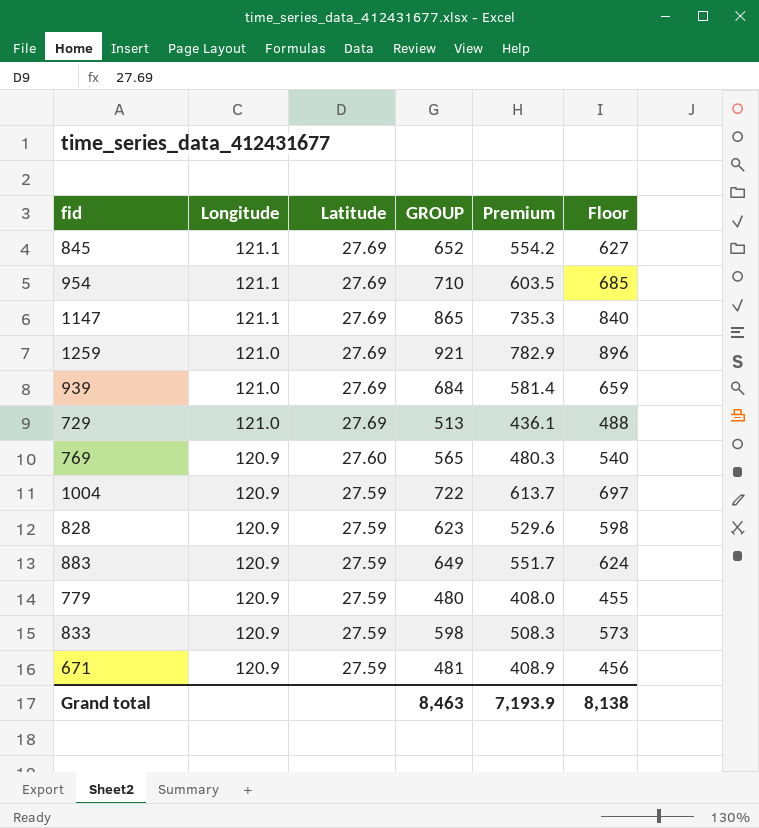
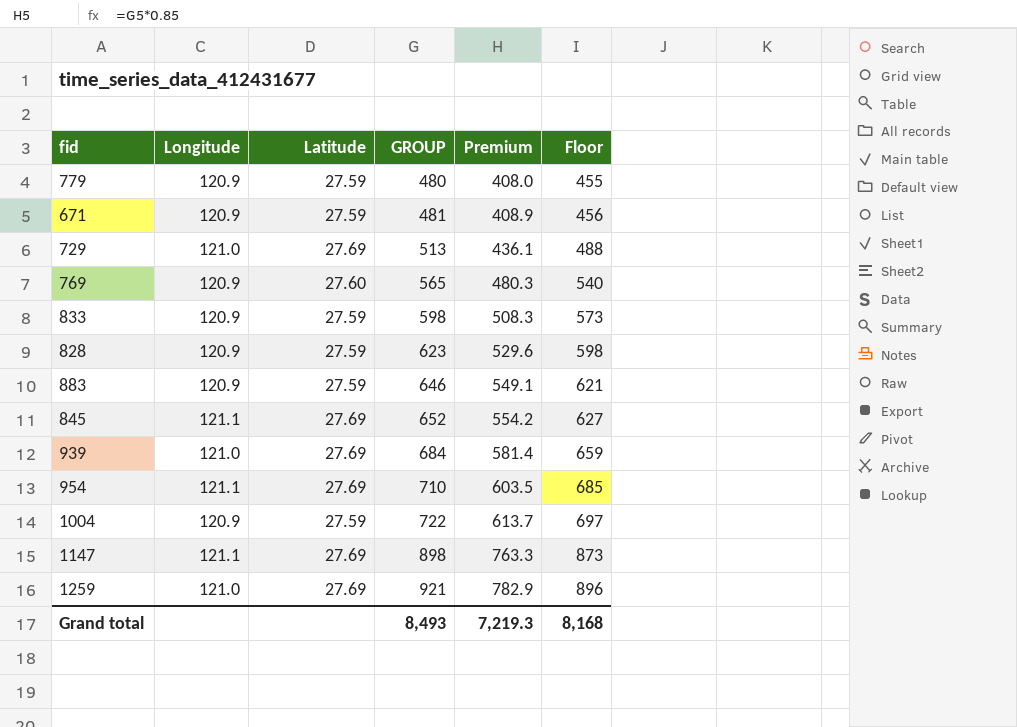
row order: Longitude descending -> GROUP ascending
883 | GROUP: 649 -> 646
883 | Premium: 551.7 -> 549.1
883 | Floor: 624 -> 621
1147 | GROUP: 865 -> 898
1147 | Premium: 735.3 -> 763.3
1147 | Floor: 840 -> 873
Grand total | GROUP: 8,463 -> 8,493
Grand total | Premium: 7,193.9 -> 7,219.3
Grand total | Floor: 8,138 -> 8,168

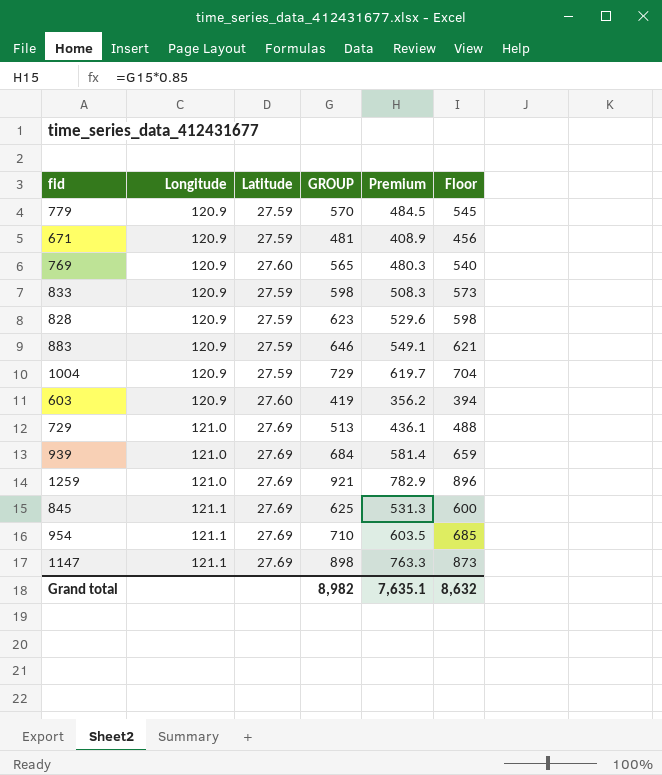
row order: GROUP ascending -> Longitude ascending
779 | GROUP: 480 -> 570
779 | Premium: 408.0 -> 484.5
779 | Floor: 455 -> 545
1004 | GROUP: 722 -> 729
1004 | Premium: 613.7 -> 619.7
1004 | Floor: 697 -> 704
row 603: none -> 120.9 | 27.60 | 419 | 356.2 | 394
845 | GROUP: 652 -> 625
845 | Premium: 554.2 -> 531.3
845 | Floor: 627 -> 600
Grand total | GROUP: 8,493 -> 8,982
Grand total | Premium: 7,219.3 -> 7,635.1
Grand total | Floor: 8,168 -> 8,632

